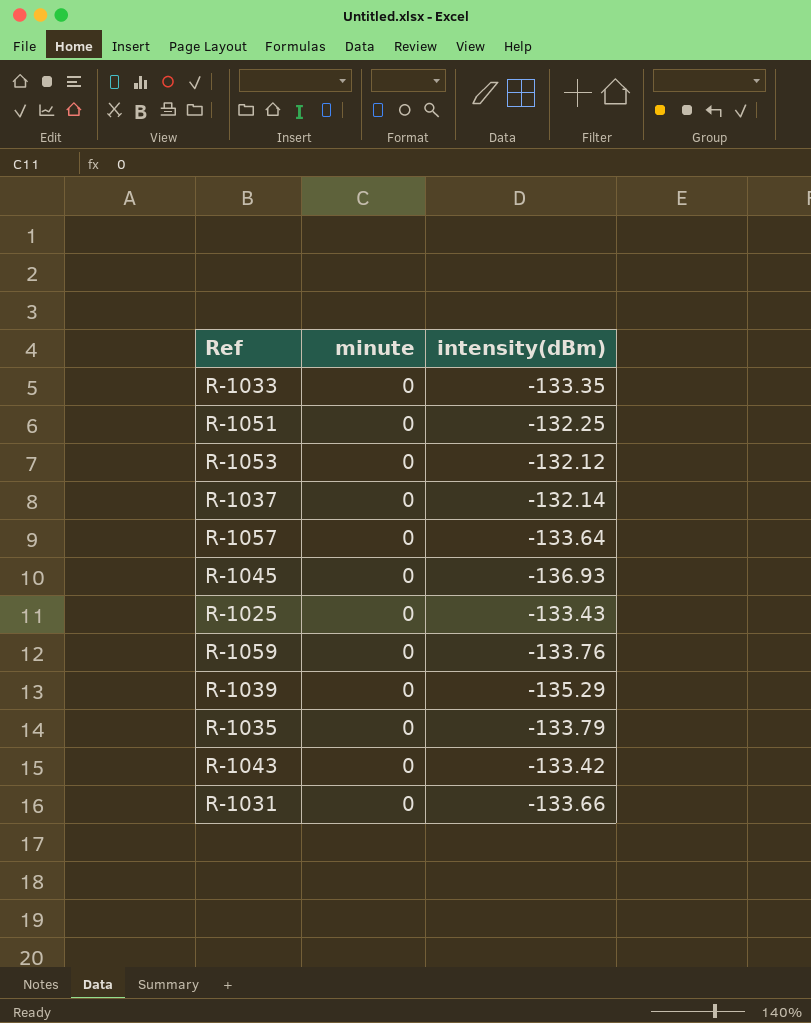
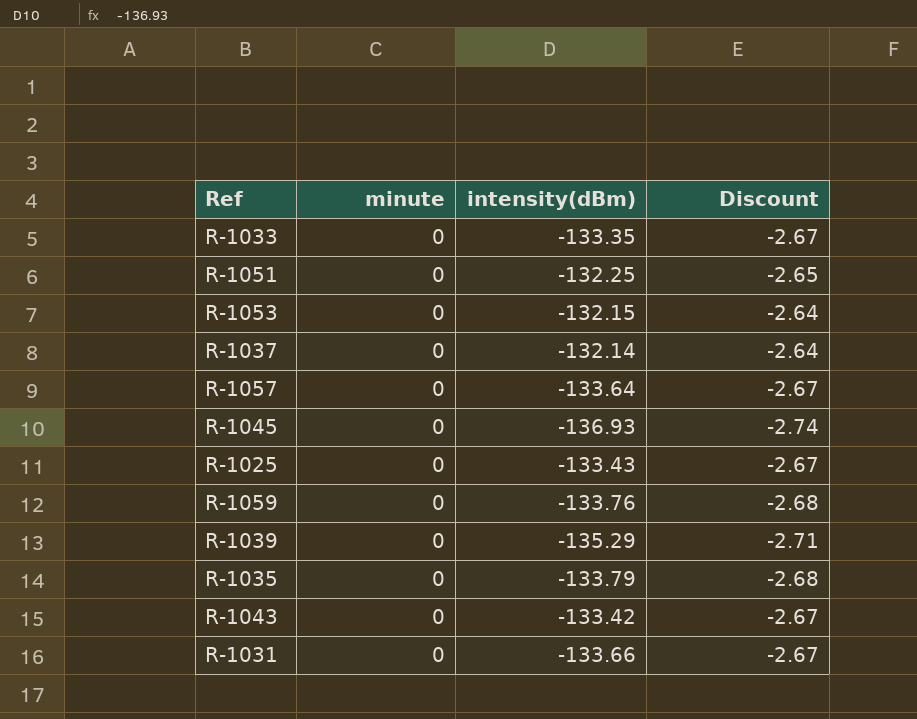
column Discount | formula: none -> [intensity(dBm)] * 0.02
R-1053 | intensity(dBm): -132.12 -> -132.15

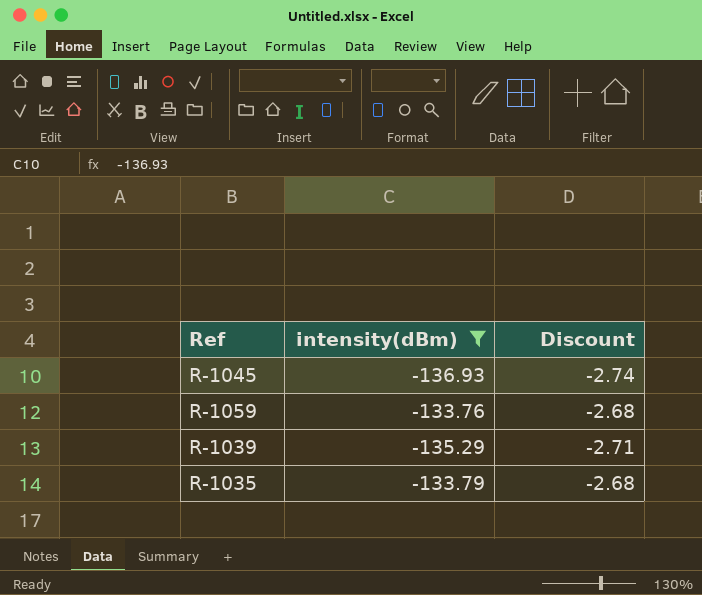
filter: none -> intensity(dBm) <= -133.76
column minute | position: 2 -> none

